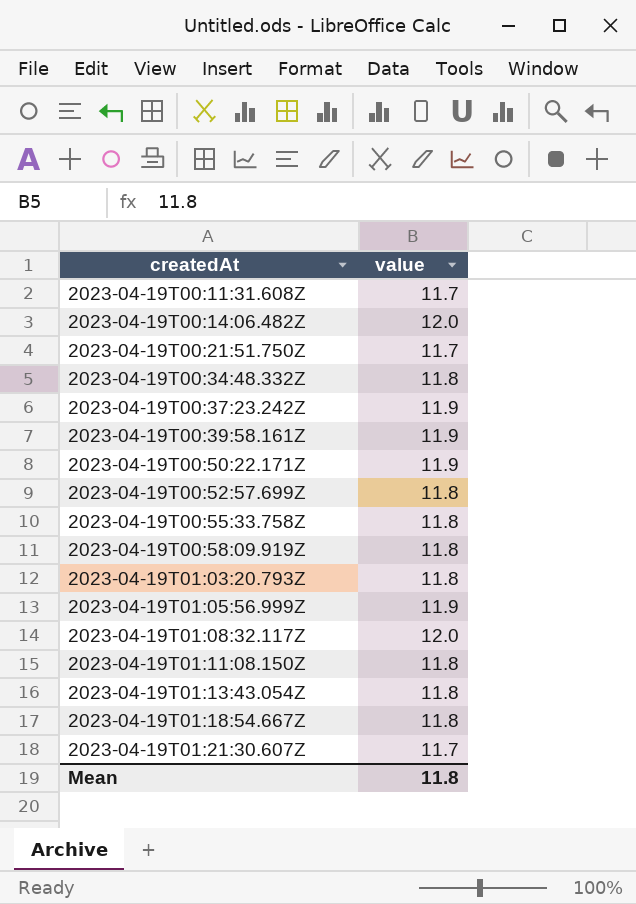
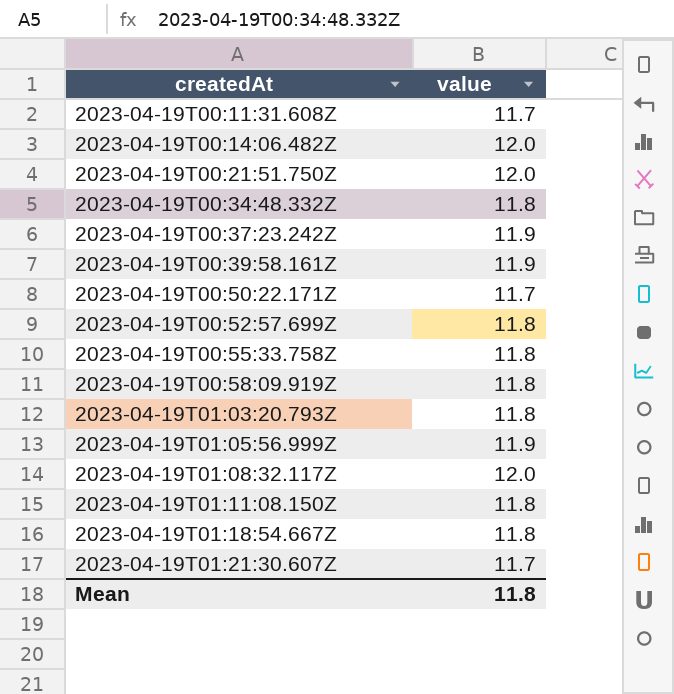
row 2023-04-19T01:13:43.054Z: 11.8 -> none
2023-04-19T00:21:51.750Z | value: 11.7 -> 12.0
2023-04-19T00:50:22.171Z | value: 11.9 -> 11.7

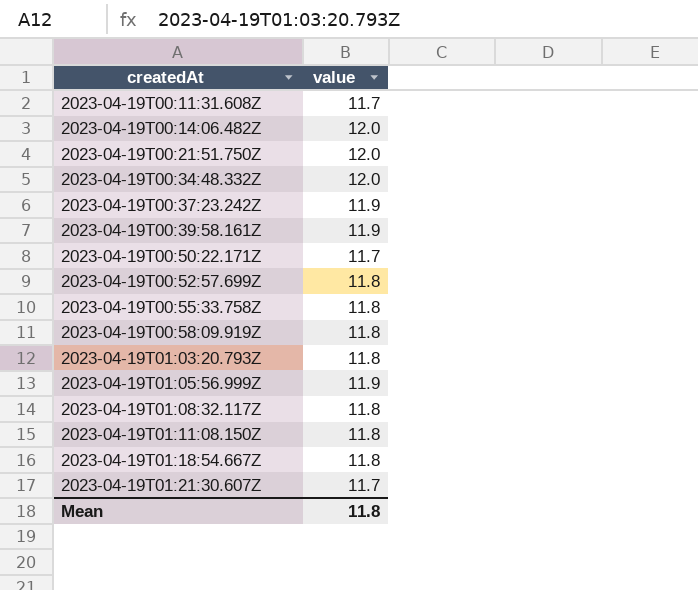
2023-04-19T00:34:48.332Z | value: 11.8 -> 12.0
2023-04-19T01:08:32.117Z | value: 12.0 -> 11.8

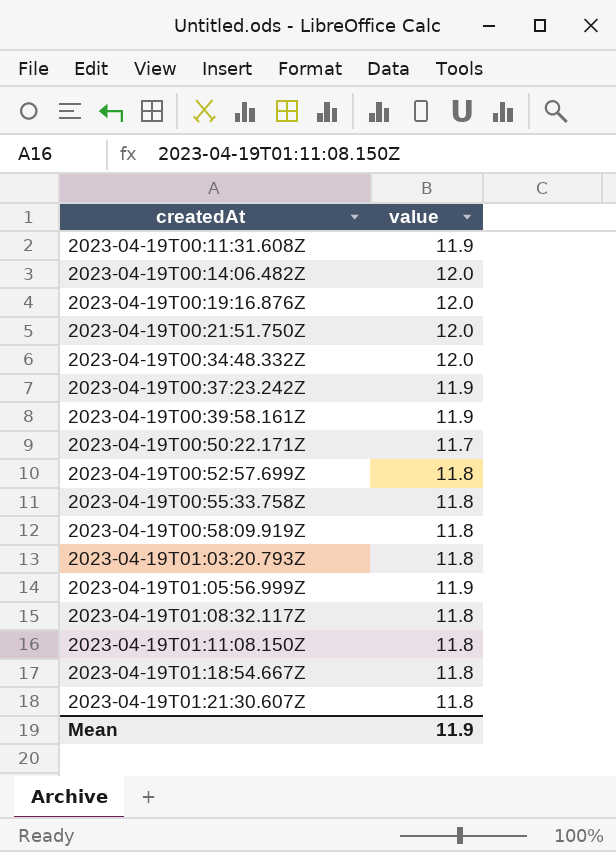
2023-04-19T00:11:31.608Z | value: 11.7 -> 11.9
row 2023-04-19T00:19:16.876Z: none -> 12.0
2023-04-19T01:21:30.607Z | value: 11.7 -> 11.8
Mean | value: 11.8 -> 11.9

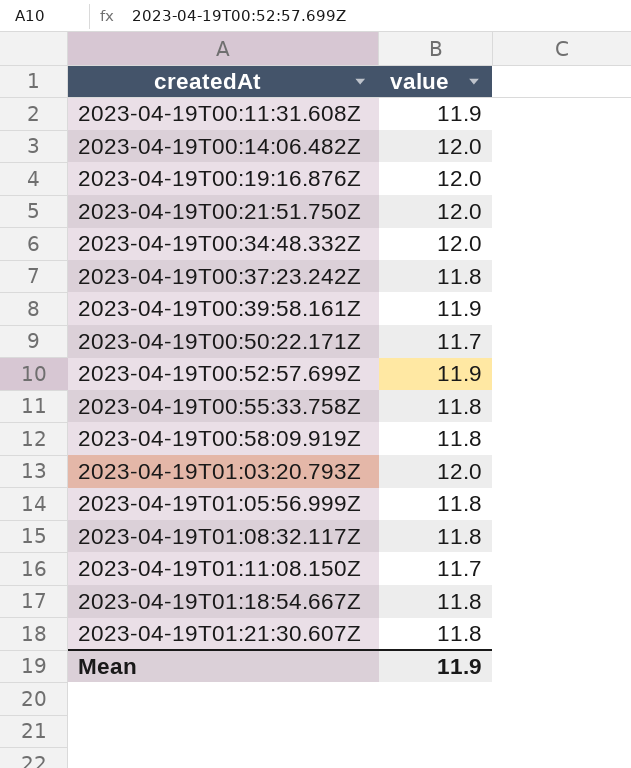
2023-04-19T00:37:23.242Z | value: 11.9 -> 11.8
2023-04-19T00:52:57.699Z | value: 11.8 -> 11.9
2023-04-19T01:03:20.793Z | value: 11.8 -> 12.0
2023-04-19T01:05:56.999Z | value: 11.9 -> 11.8
2023-04-19T01:11:08.150Z | value: 11.8 -> 11.7

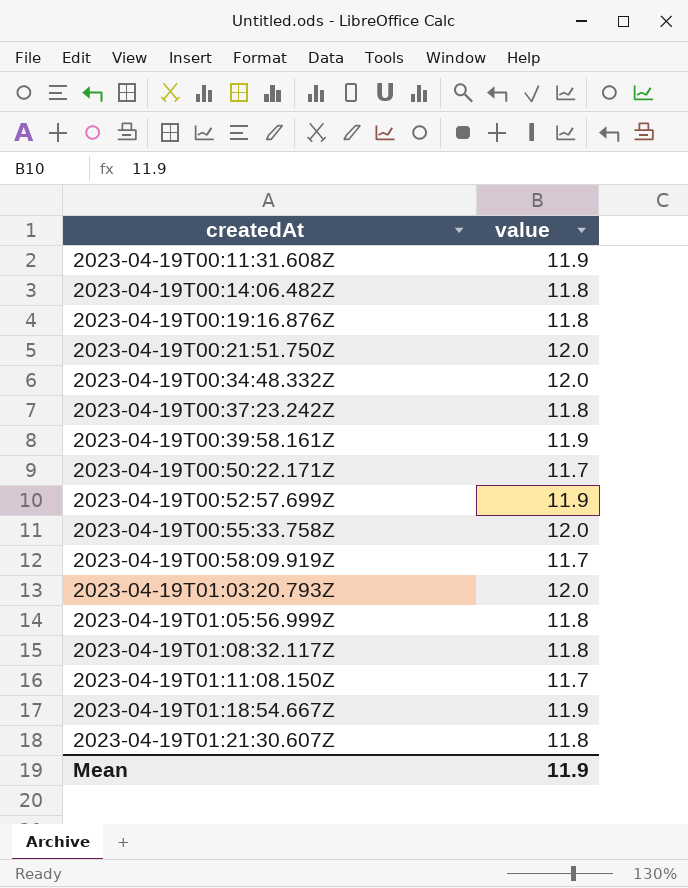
2023-04-19T00:14:06.482Z | value: 12.0 -> 11.8
2023-04-19T00:19:16.876Z | value: 12.0 -> 11.8
2023-04-19T00:55:33.758Z | value: 11.8 -> 12.0
2023-04-19T00:58:09.919Z | value: 11.8 -> 11.7
2023-04-19T01:18:54.667Z | value: 11.8 -> 11.9

